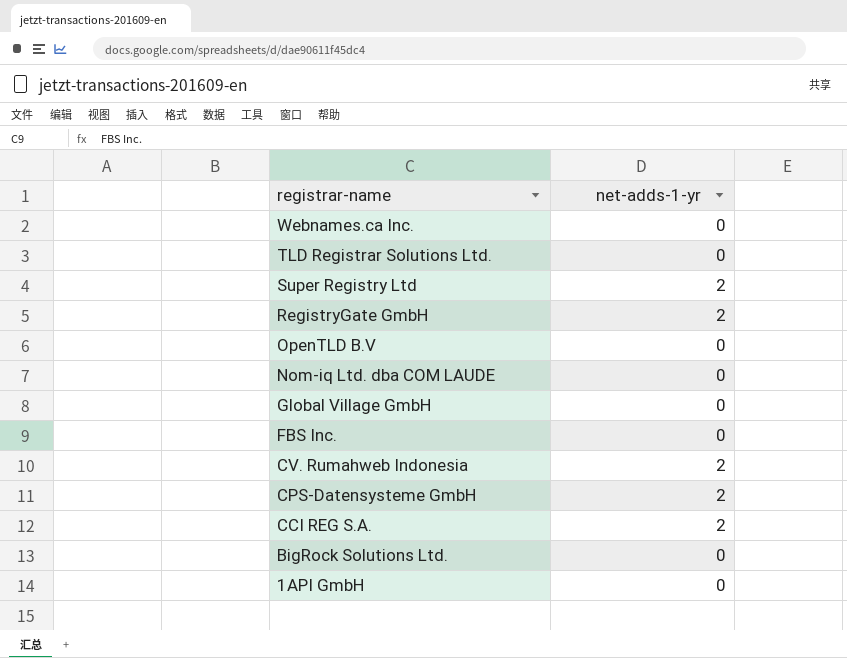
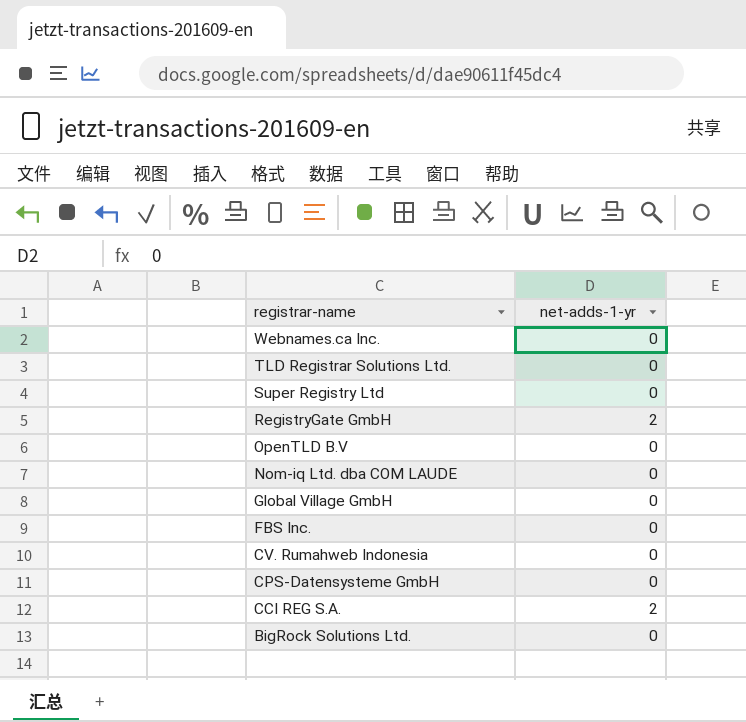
row 1API GmbH: 0 -> none
Super Registry Ltd | net-adds-1-yr: 2 -> 0
CV. Rumahweb Indonesia | net-adds-1-yr: 2 -> 0
CPS-Datensysteme GmbH | net-adds-1-yr: 2 -> 0

